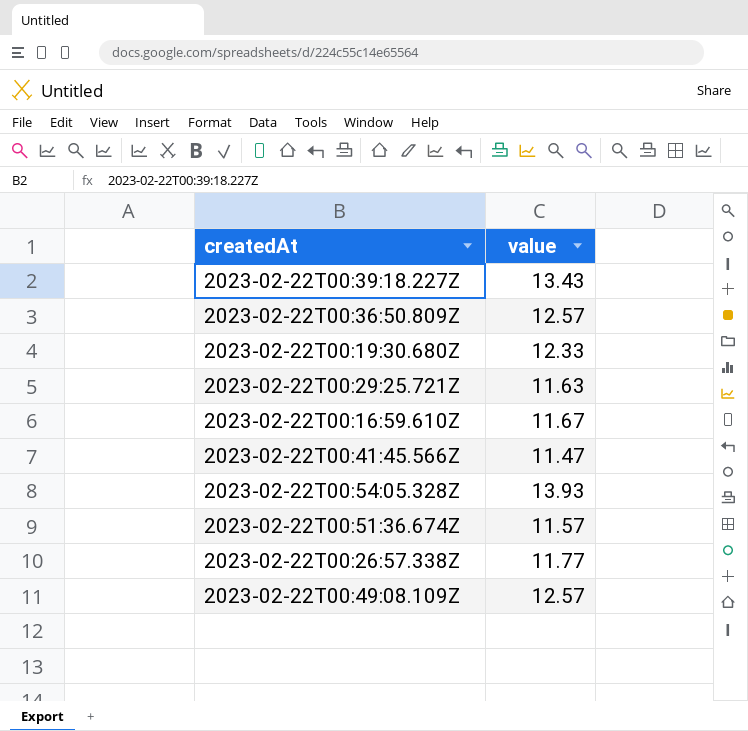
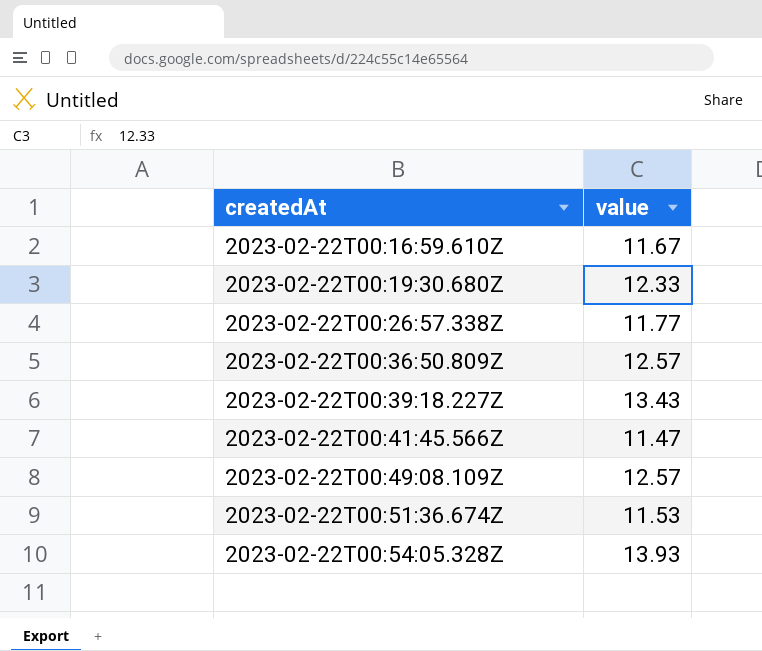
row order: none -> createdAt ascending
row 2023-02-22T00:29:25.721Z: 11.63 -> none
2023-02-22T00:51:36.674Z | value: 11.57 -> 11.53

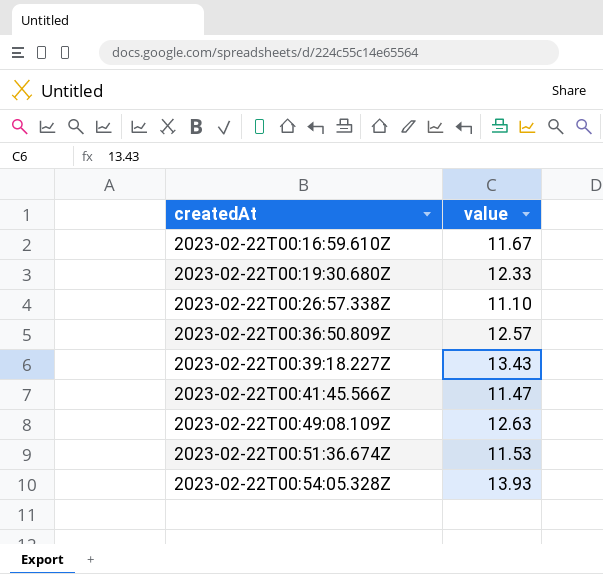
2023-02-22T00:26:57.338Z | value: 11.77 -> 11.10
2023-02-22T00:49:08.109Z | value: 12.57 -> 12.63

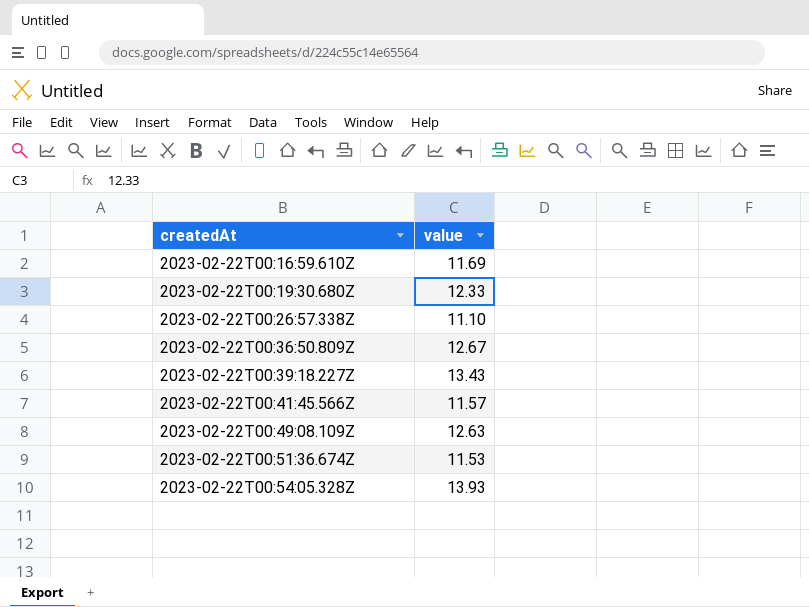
2023-02-22T00:16:59.610Z | value: 11.67 -> 11.69
2023-02-22T00:36:50.809Z | value: 12.57 -> 12.67
2023-02-22T00:41:45.566Z | value: 11.47 -> 11.57

